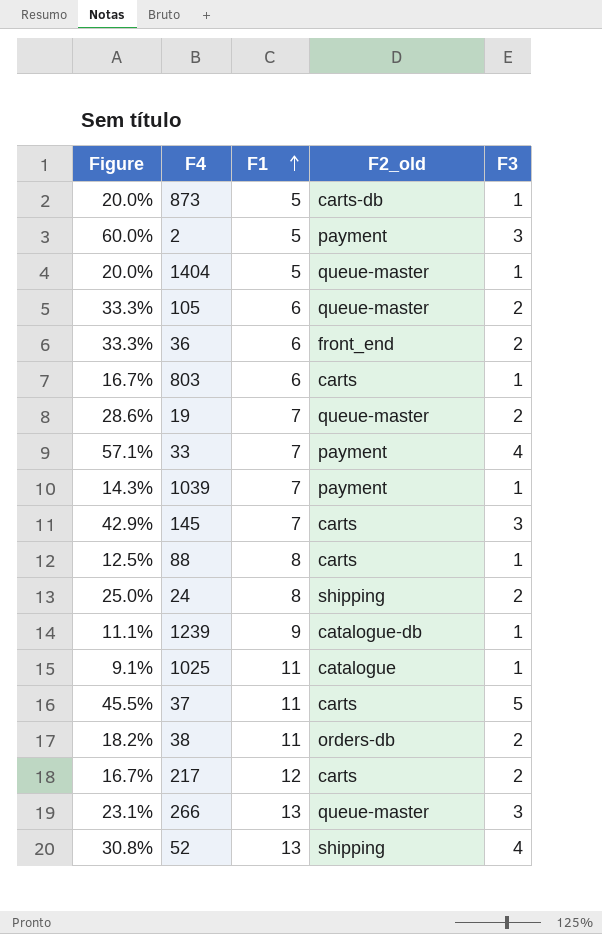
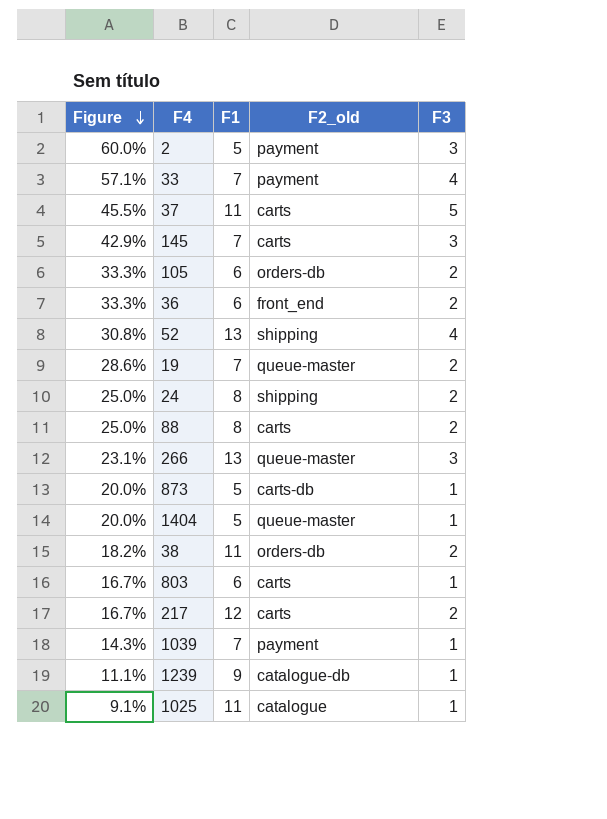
row order: F1 ascending -> Figure descending
105 | F2_old: queue-master -> orders-db
88 | Figure: 12.5% -> 25.0%
88 | F3: 1 -> 2

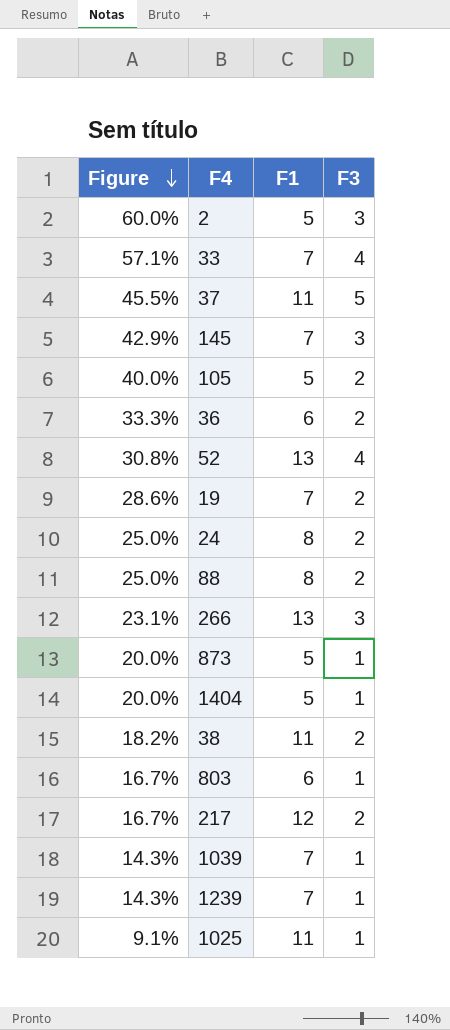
column F2_old | position: 4 -> none
105 | Figure: 33.3% -> 40.0%
105 | F1: 6 -> 5
1239 | Figure: 11.1% -> 14.3%
1239 | F1: 9 -> 7

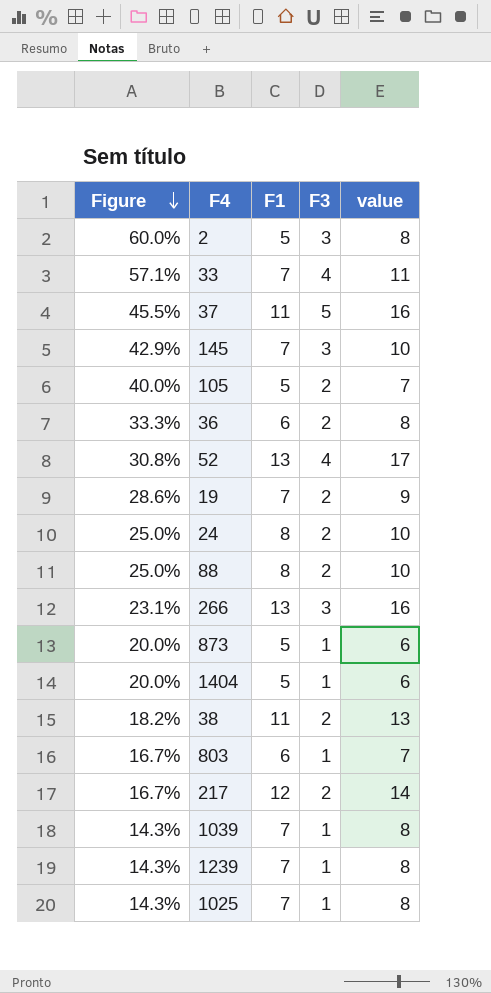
column value | formula: none -> [F1] + [F3]
1025 | Figure: 9.1% -> 14.3%
1025 | F1: 11 -> 7

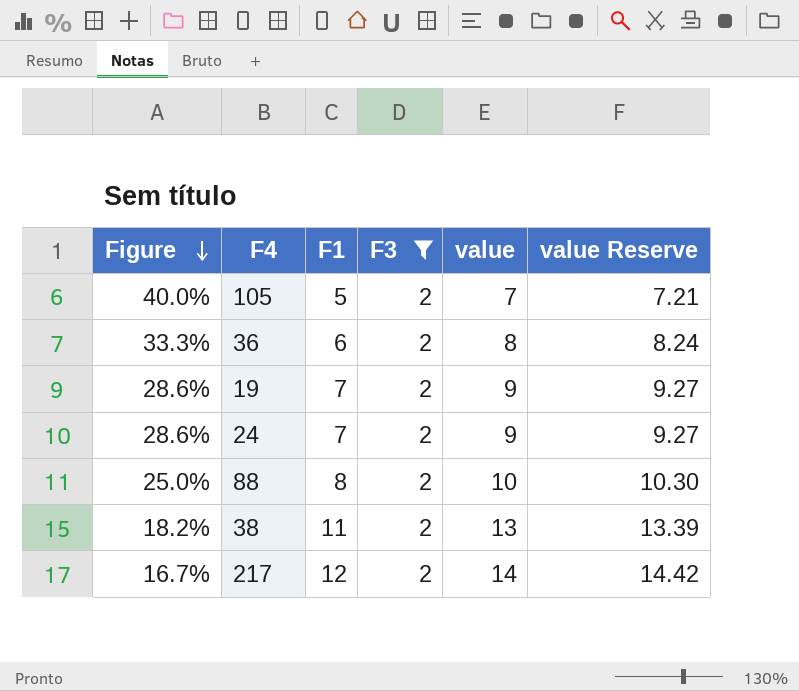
filter: none -> F3 = 2
column value Reserve | formula: none -> [value] * 1.03
24 | Figure: 25.0% -> 28.6%
24 | F1: 8 -> 7
24 | value: 10 -> 9

